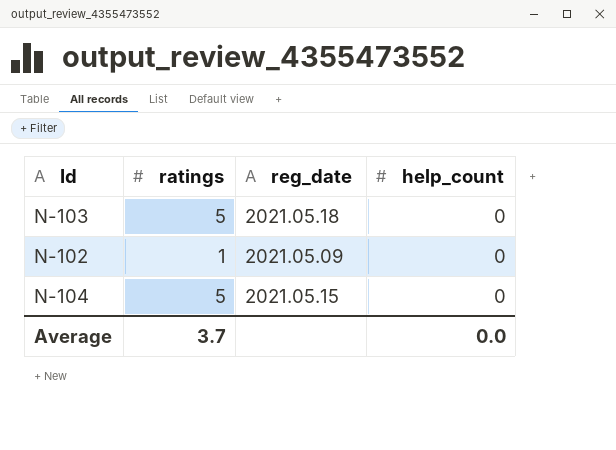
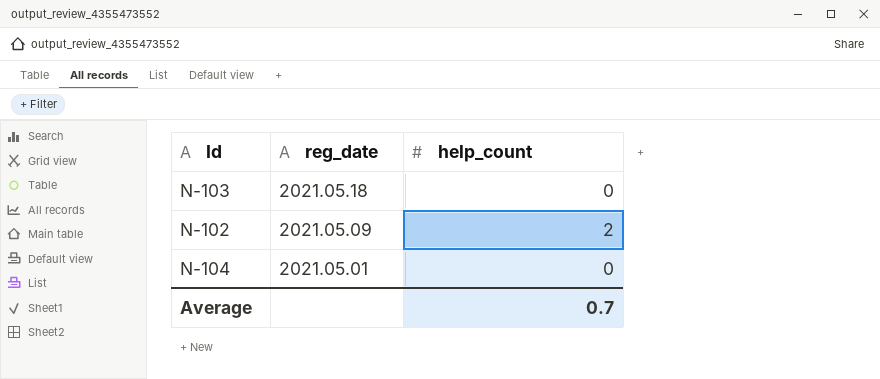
column ratings | position: 2 -> none
N-102 | help_count: 0 -> 2
N-104 | reg_date: 2021.05.15 -> 2021.05.01
Average | help_count: 0.0 -> 0.7

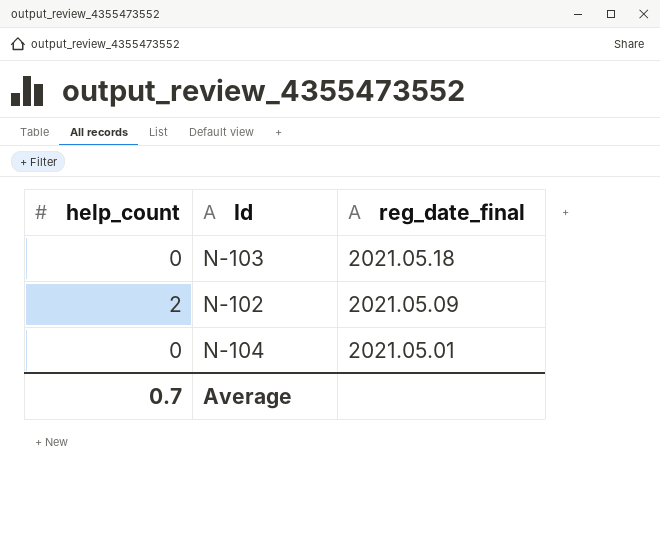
column help_count | position: 3 -> 1
column name: reg_date -> reg_date_final

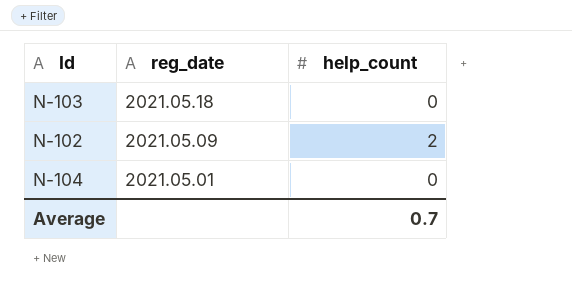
column name: reg_date_final -> reg_date
column help_count | position: 1 -> 3

